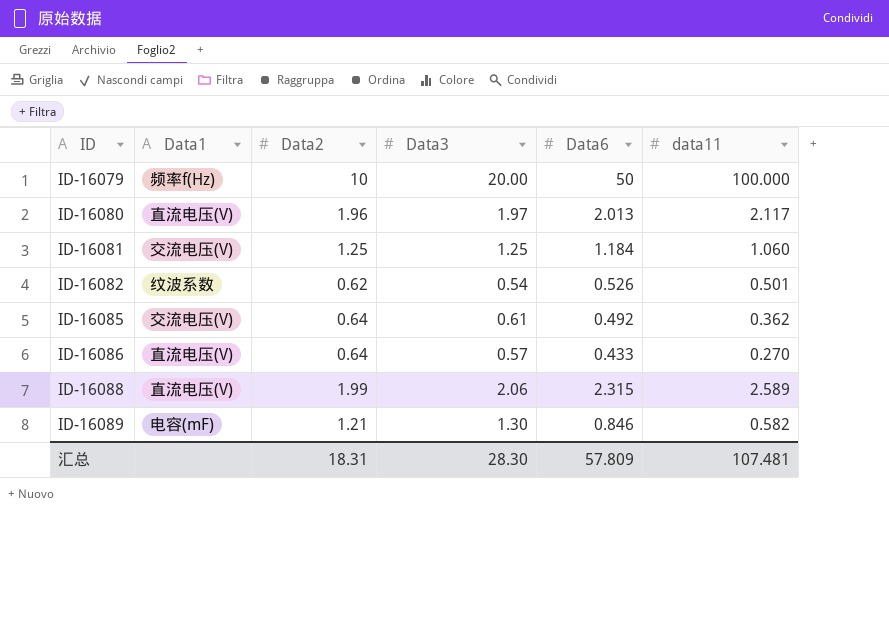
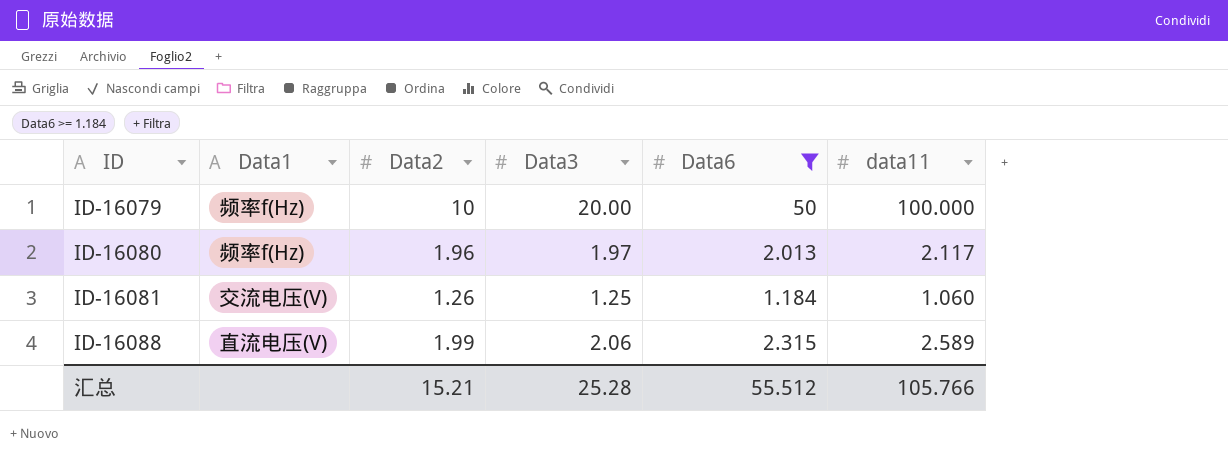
filter: none -> Data6 >= 1.184
ID-16080 | Data1: 直流电压(V) -> 频率f(Hz)
ID-16081 | Data2: 1.25 -> 1.26
汇总 | Data2: 18.31 -> 15.21
汇总 | Data3: 28.30 -> 25.28
汇总 | Data6: 57.809 -> 55.512
汇总 | data11: 107.481 -> 105.766

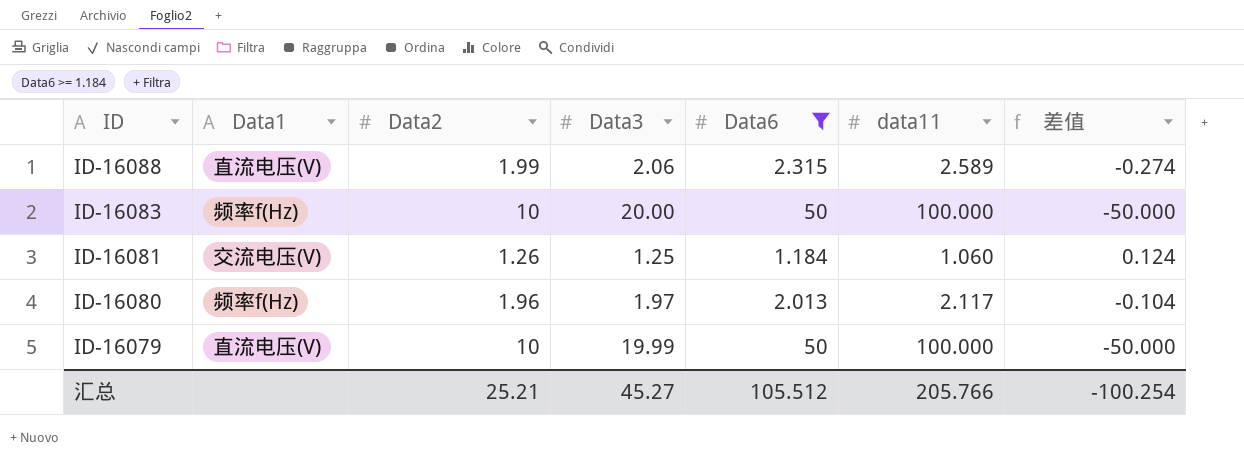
row order: ID ascending -> ID descending
column 差值 | formula: none -> [Data6] - [data11]
row ID-16083: none -> 频率f(Hz) | 10 | 20.00 | 50 | 100.000 | -50.000
ID-16079 | Data1: 频率f(Hz) -> 直流电压(V)
ID-16079 | Data3: 20.00 -> 19.99
汇总 | Data2: 15.21 -> 25.21
汇总 | Data3: 25.28 -> 45.27
汇总 | Data6: 55.512 -> 105.512
汇总 | data11: 105.766 -> 205.766

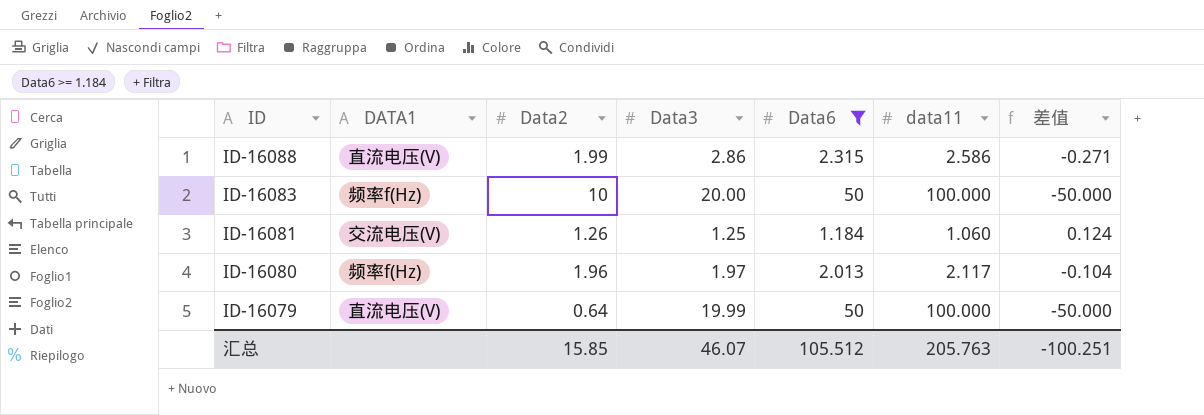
column name: Data1 -> DATA1
ID-16088 | Data3: 2.06 -> 2.86
ID-16088 | data11: 2.589 -> 2.586
ID-16088 | 差值: -0.274 -> -0.271
ID-16079 | Data2: 10 -> 0.64
汇总 | Data2: 25.21 -> 15.85
汇总 | Data3: 45.27 -> 46.07
汇总 | data11: 205.766 -> 205.763
汇总 | 差值: -100.254 -> -100.251

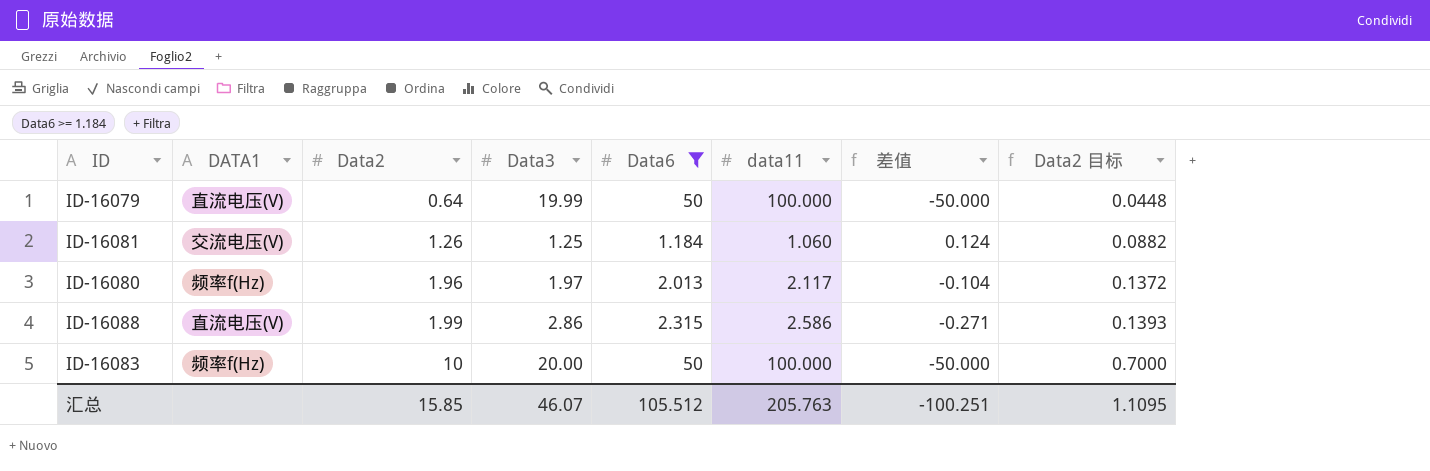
row order: ID descending -> Data2 ascending
column Data2 目标 | formula: none -> [Data2] * 0.07

